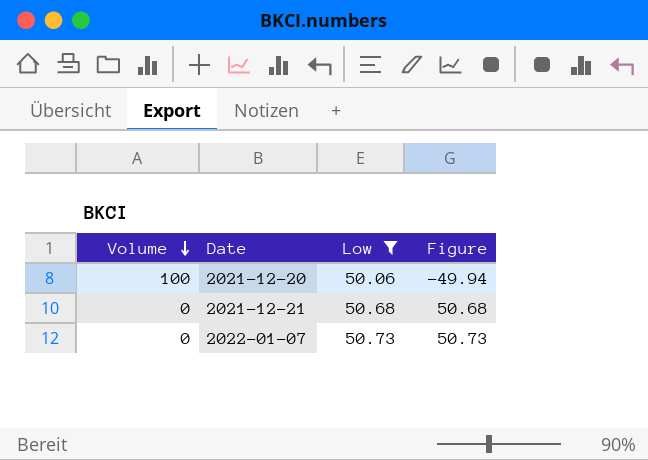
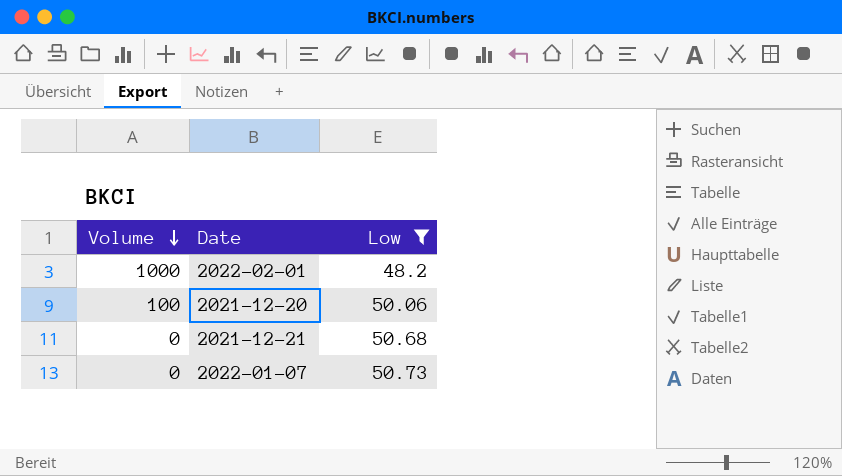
column Figure | formula: [Low] - [Volume] -> none
row 2022-02-01: none -> 1000 | 48.2

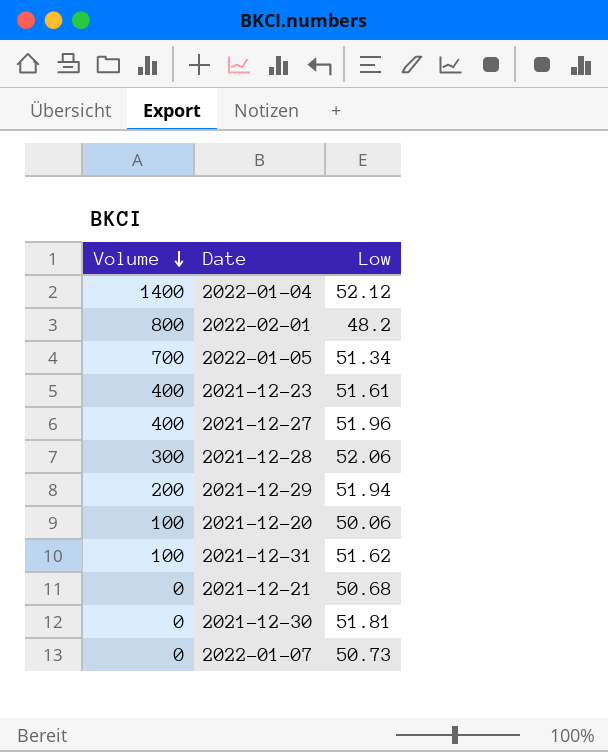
filter: Low <= 50.73 -> none
2022-02-01 | Volume: 1000 -> 800

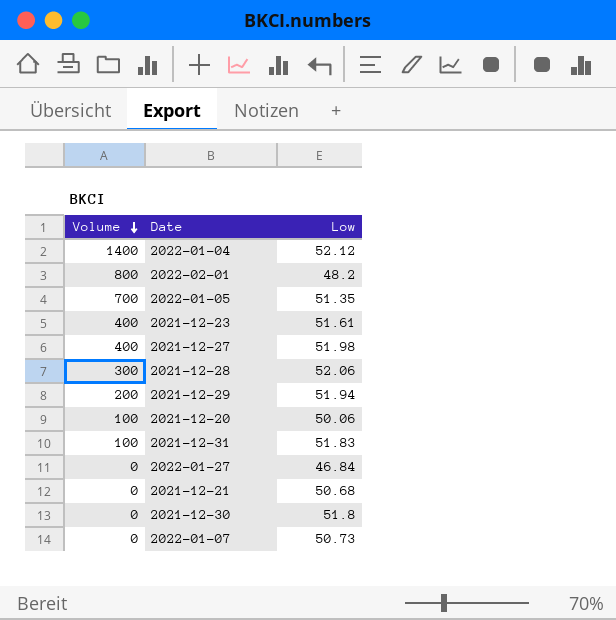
2022-01-05 | Low: 51.34 -> 51.35
2021-12-27 | Low: 51.96 -> 51.98
2021-12-31 | Low: 51.62 -> 51.83
row 2022-01-27: none -> 0 | 46.84
2021-12-30 | Low: 51.81 -> 51.8

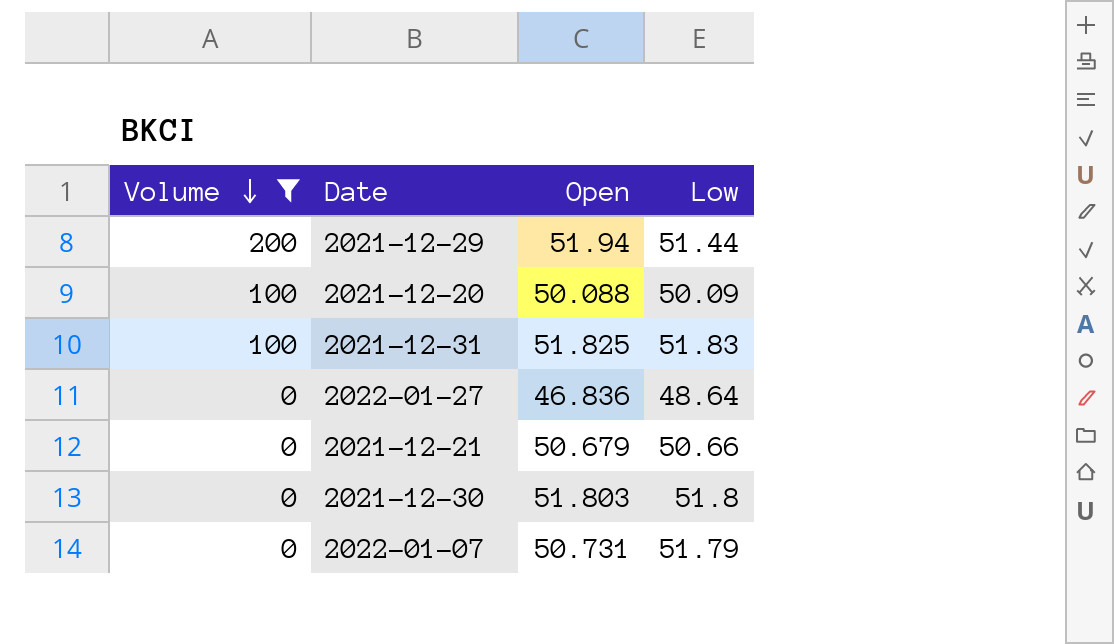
filter: none -> Volume <= 200
column Open | position: none -> 3
2021-12-29 | Low: 51.94 -> 51.44
2021-12-20 | Low: 50.06 -> 50.09
2022-01-27 | Low: 46.84 -> 48.64
2021-12-21 | Low: 50.68 -> 50.66
2022-01-07 | Low: 50.73 -> 51.79

